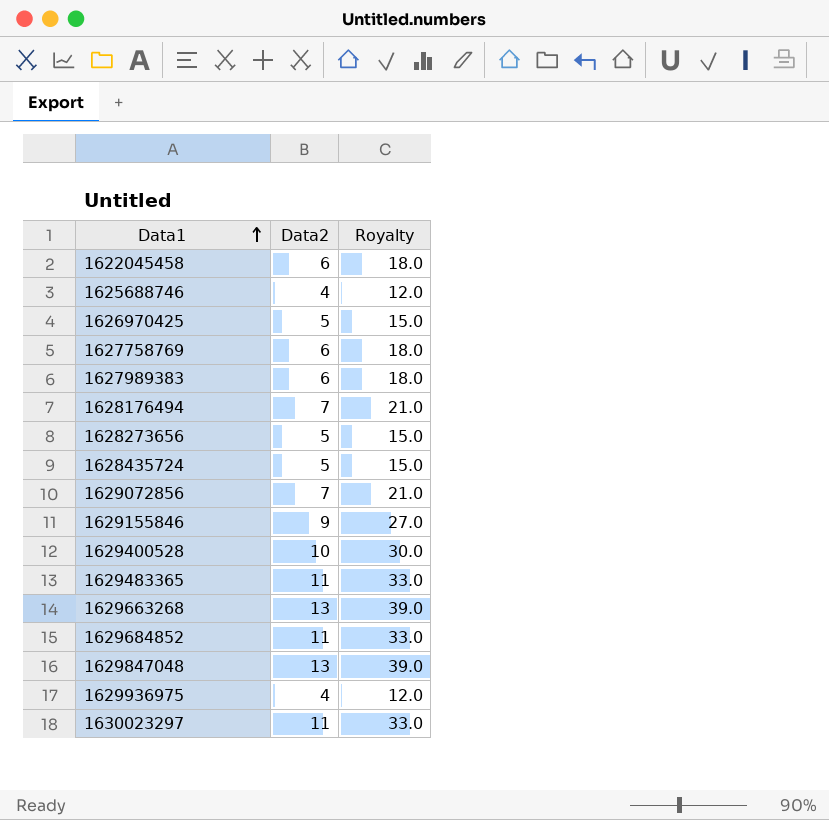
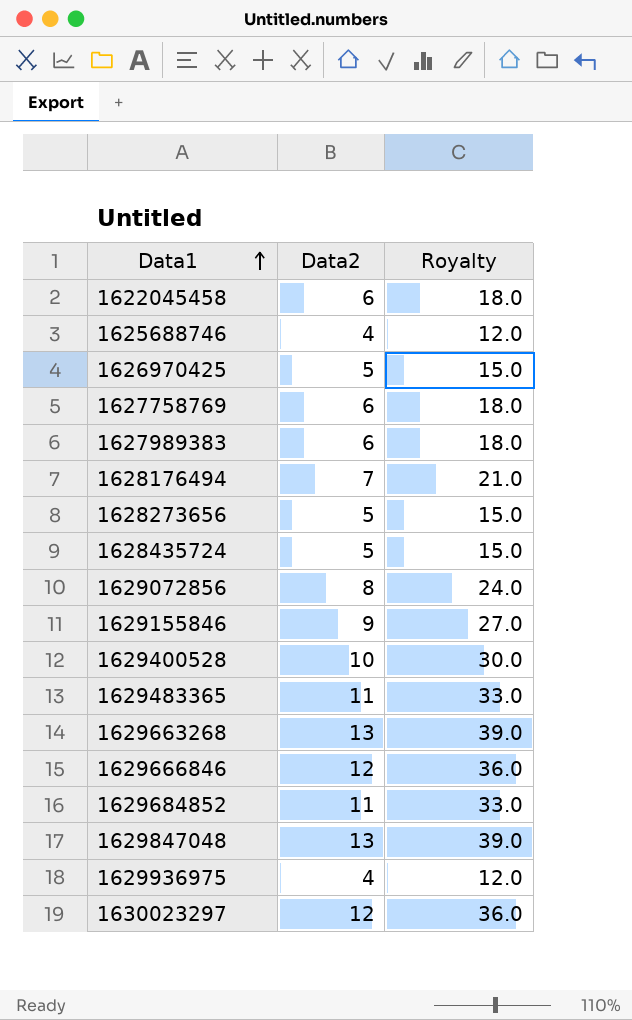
1629072856 | Data2: 7 -> 8
1629072856 | Royalty: 21.0 -> 24.0
row 1629666846: none -> 12 | 36.0
1630023297 | Data2: 11 -> 12
1630023297 | Royalty: 33.0 -> 36.0

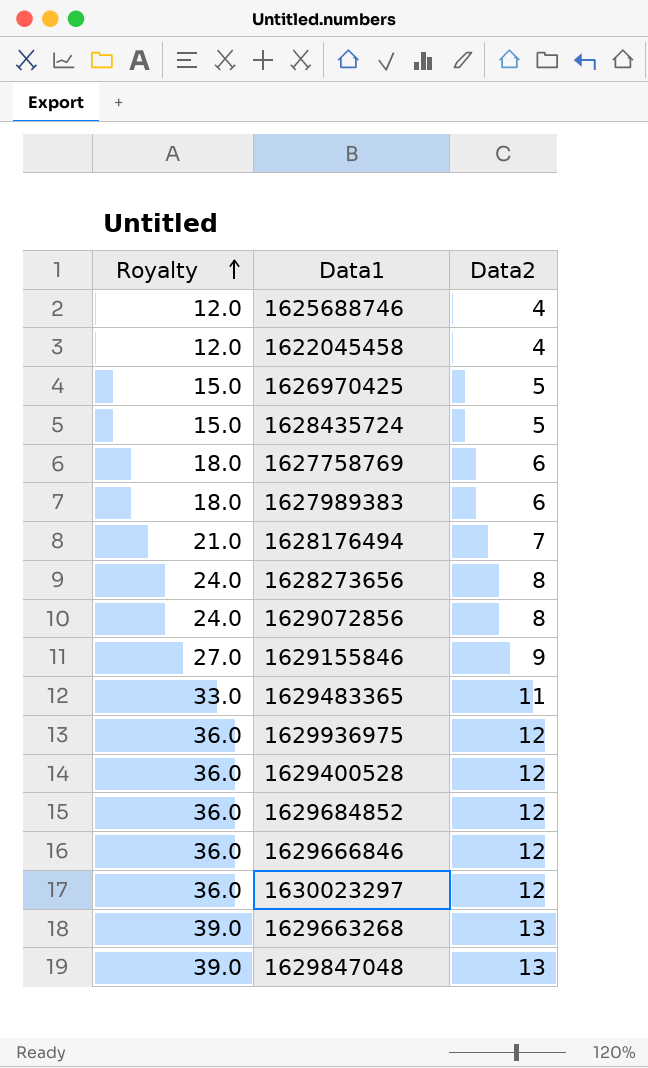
row order: Data1 ascending -> Royalty ascending
column Royalty | position: 3 -> 1
1622045458 | Royalty: 18.0 -> 12.0
1622045458 | Data2: 6 -> 4
1628273656 | Royalty: 15.0 -> 24.0
1628273656 | Data2: 5 -> 8
1629936975 | Royalty: 12.0 -> 36.0
1629936975 | Data2: 4 -> 12
1629400528 | Royalty: 30.0 -> 36.0
1629400528 | Data2: 10 -> 12
1629684852 | Royalty: 33.0 -> 36.0
1629684852 | Data2: 11 -> 12

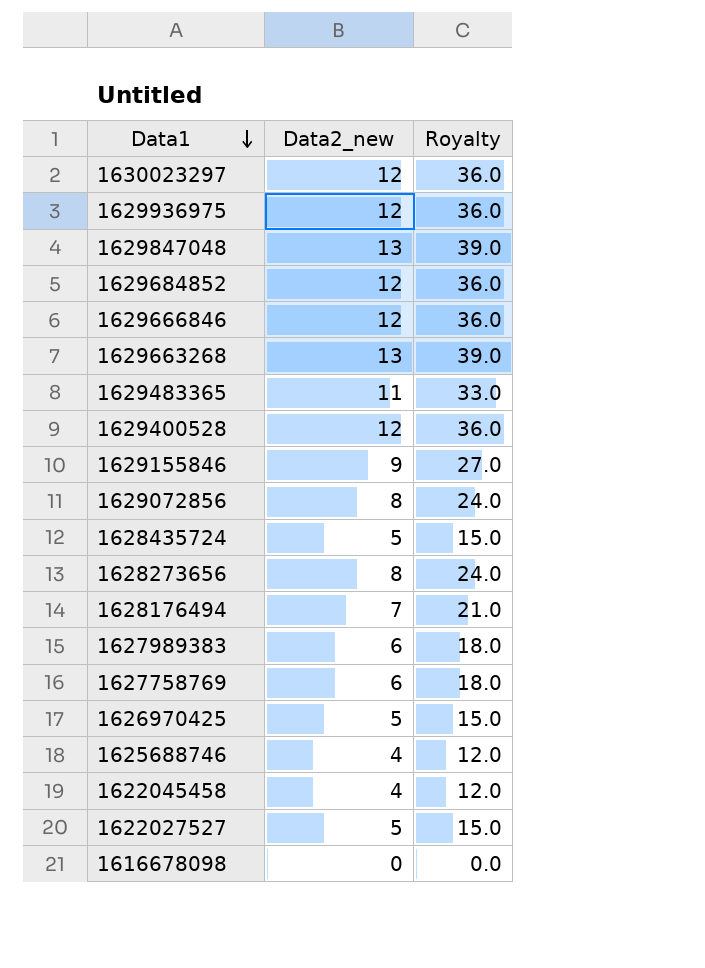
row order: Royalty ascending -> Data1 descending
column name: Data2 -> Data2_new
column Royalty | position: 1 -> 3
row 1622027527: none -> 5 | 15.0
row 1616678098: none -> 0 | 0.0

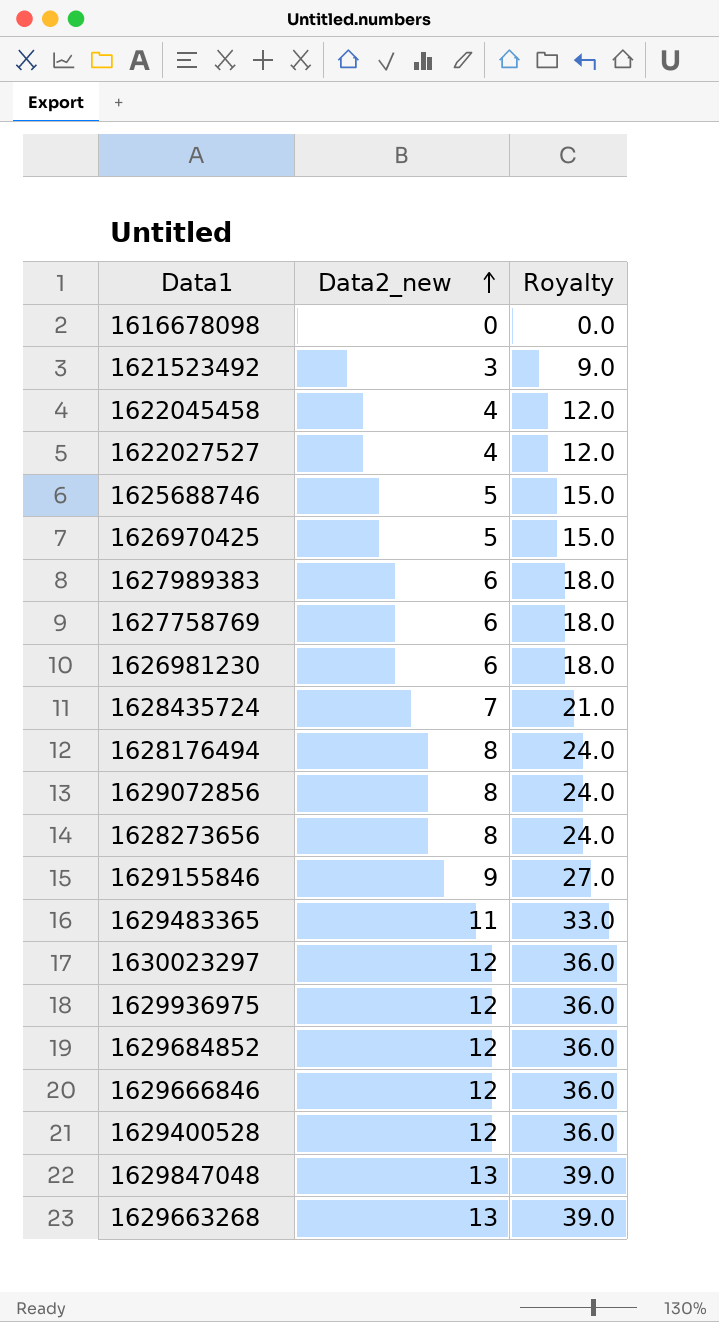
row order: Data1 descending -> Data2_new ascending
row 1621523492: none -> 3 | 9.0
1622027527 | Data2_new: 5 -> 4
1622027527 | Royalty: 15.0 -> 12.0
1625688746 | Data2_new: 4 -> 5
1625688746 | Royalty: 12.0 -> 15.0
row 1626981230: none -> 6 | 18.0
1628435724 | Data2_new: 5 -> 7
1628435724 | Royalty: 15.0 -> 21.0
1628176494 | Data2_new: 7 -> 8
1628176494 | Royalty: 21.0 -> 24.0

